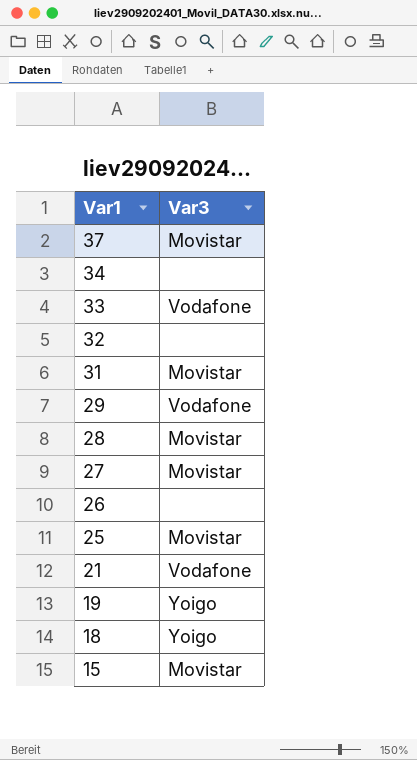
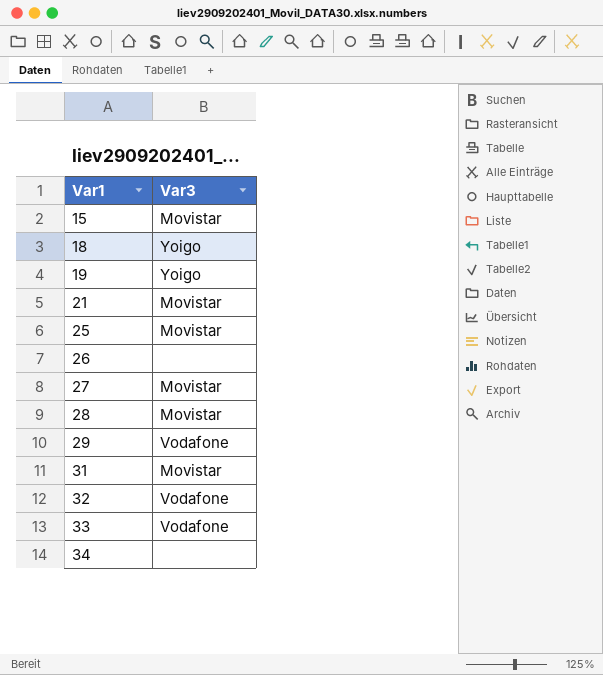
row order: Var1 descending -> Var1 ascending
row 37: Movistar -> none
21 | Var3: Vodafone -> Movistar
32 | Var3: none -> Vodafone

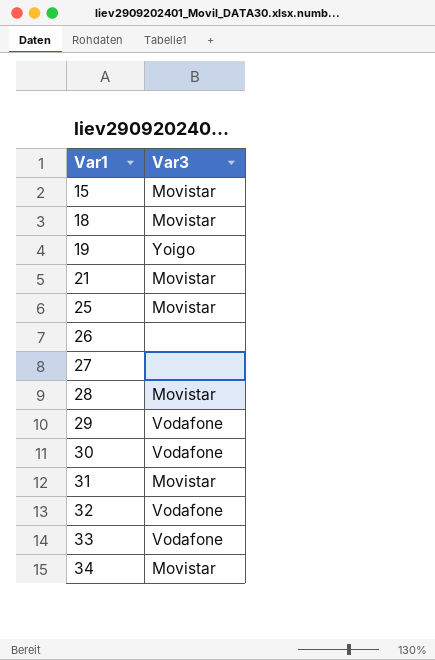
18 | Var3: Yoigo -> Movistar
27 | Var3: Movistar -> none
row 30: none -> Vodafone
34 | Var3: none -> Movistar

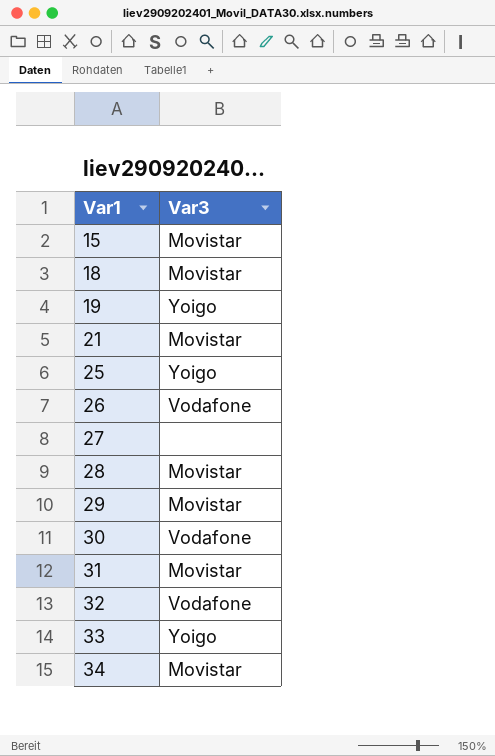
25 | Var3: Movistar -> Yoigo
26 | Var3: none -> Vodafone
29 | Var3: Vodafone -> Movistar
33 | Var3: Vodafone -> Yoigo

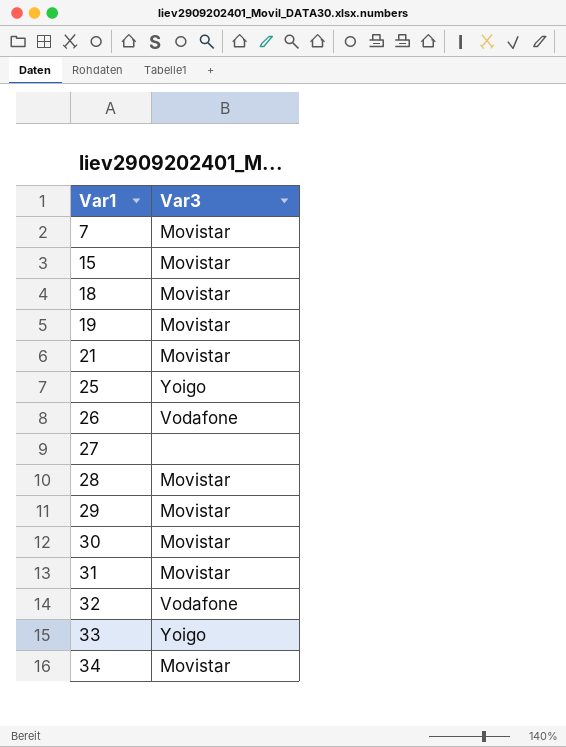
row 7: none -> Movistar
19 | Var3: Yoigo -> Movistar
30 | Var3: Vodafone -> Movistar

